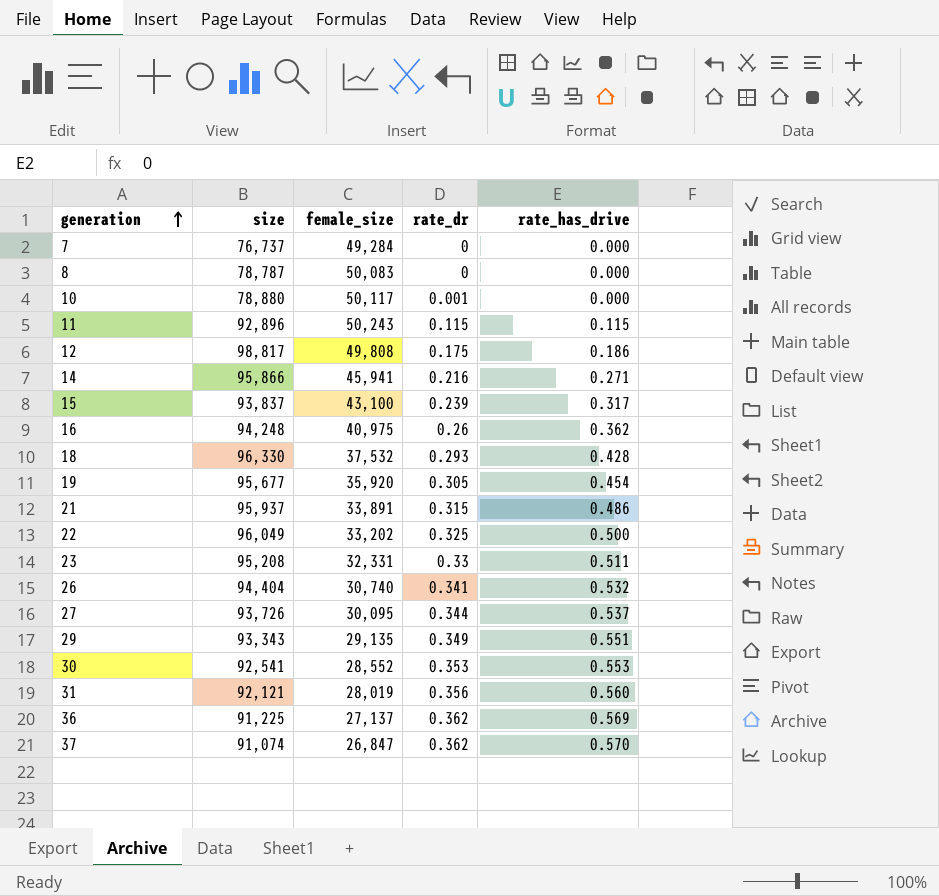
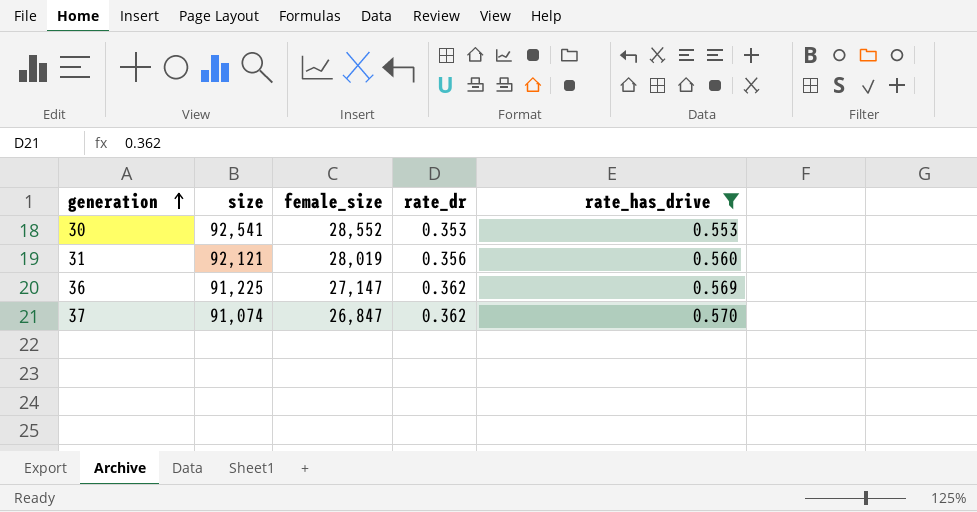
filter: none -> rate_has_drive >= 0.553
36 | female_size: 27,137 -> 27,147

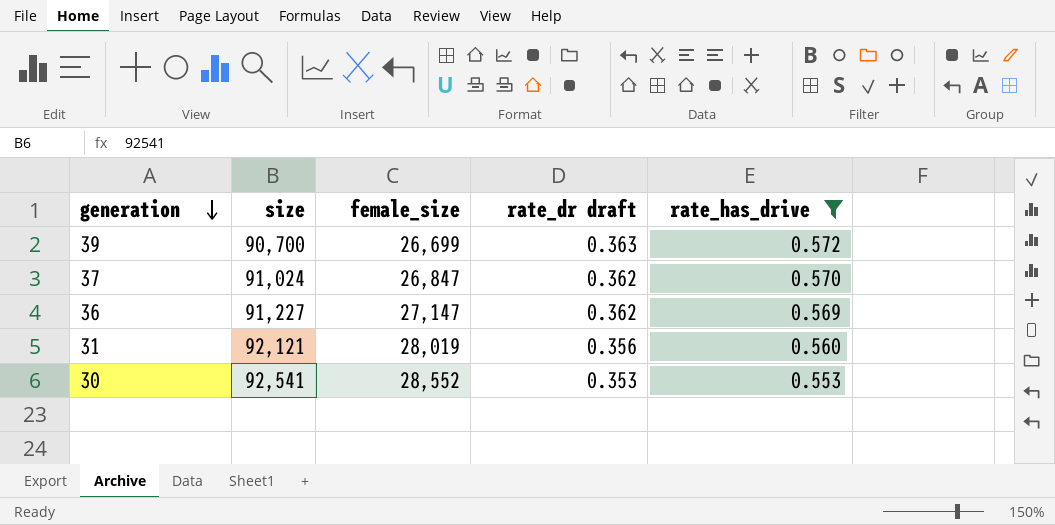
row order: generation ascending -> generation descending
column name: rate_dr -> rate_dr draft
row 39: none -> 90,700 | 26,699 | 0.363 | 0.572
37 | size: 91,074 -> 91,024
36 | size: 91,225 -> 91,227

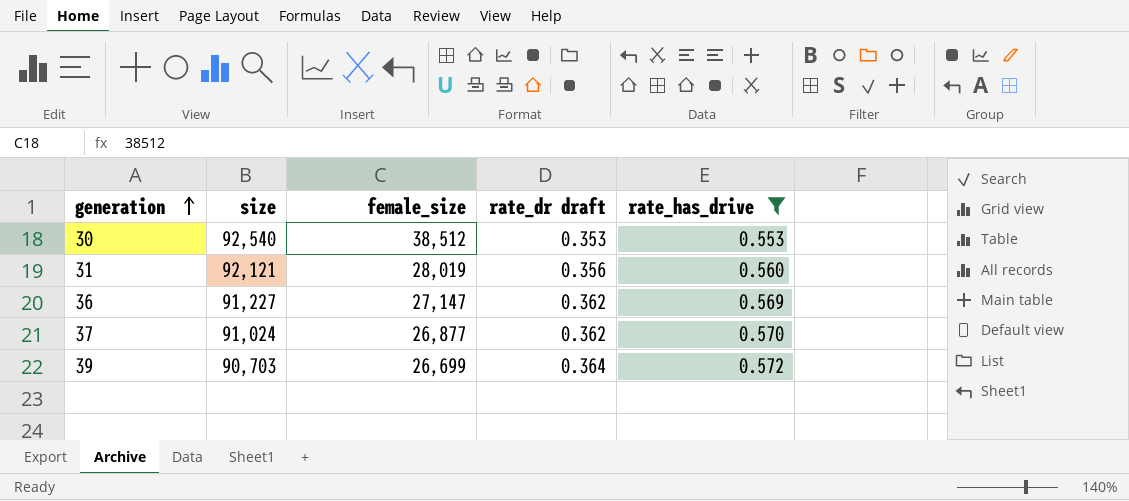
row order: generation descending -> generation ascending
30 | size: 92,541 -> 92,540
30 | female_size: 28,552 -> 38,512
37 | female_size: 26,847 -> 26,877
39 | size: 90,700 -> 90,703
39 | rate_dr draft: 0.363 -> 0.364

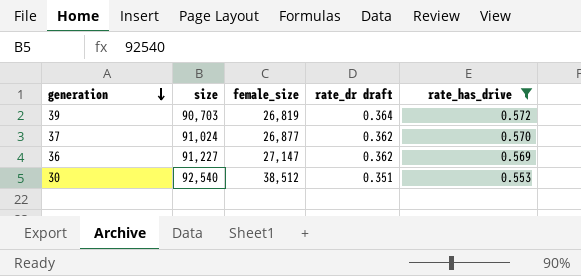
row order: generation ascending -> generation descending
row 31: 92,121 | 28,019 | 0.356 | 0.560 -> none
39 | female_size: 26,699 -> 26,819
30 | rate_dr draft: 0.353 -> 0.351

